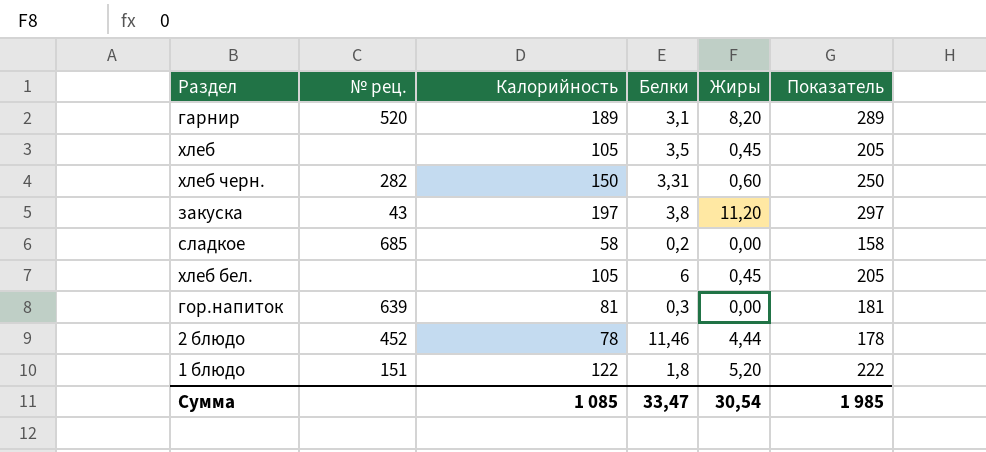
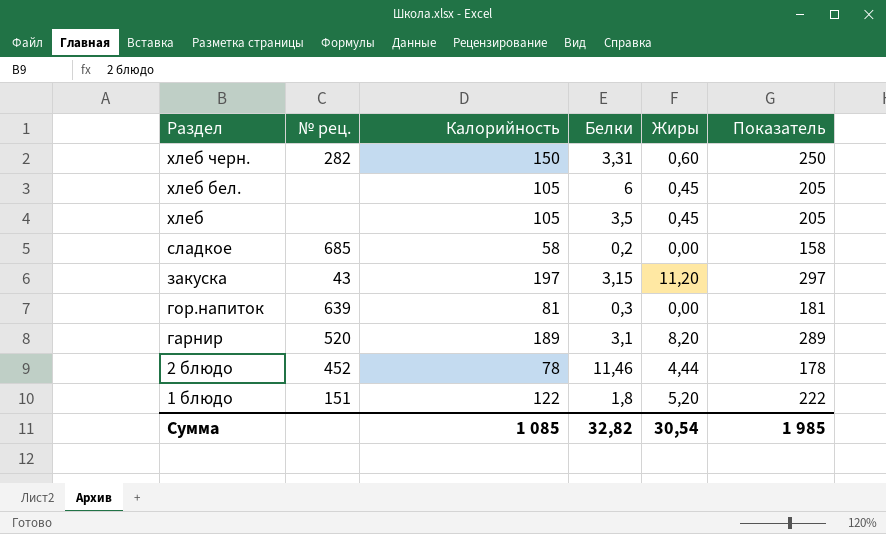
row order: none -> Раздел descending
закуска | Белки: 3,8 -> 3,15
Сумма | Белки: 33,47 -> 32,82

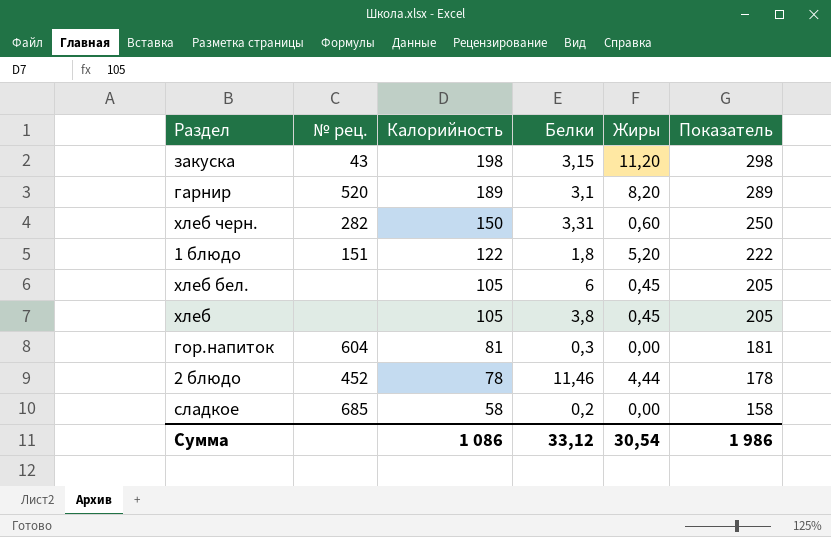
row order: Раздел descending -> Калорийность descending
закуска | Калорийность: 197 -> 198
закуска | Показатель: 297 -> 298
хлеб | Белки: 3,5 -> 3,8
гор.напиток | № рец.: 639 -> 604
Сумма | Калорийность: 1 085 -> 1 086
Сумма | Белки: 32,82 -> 33,12
Сумма | Показатель: 1 985 -> 1 986

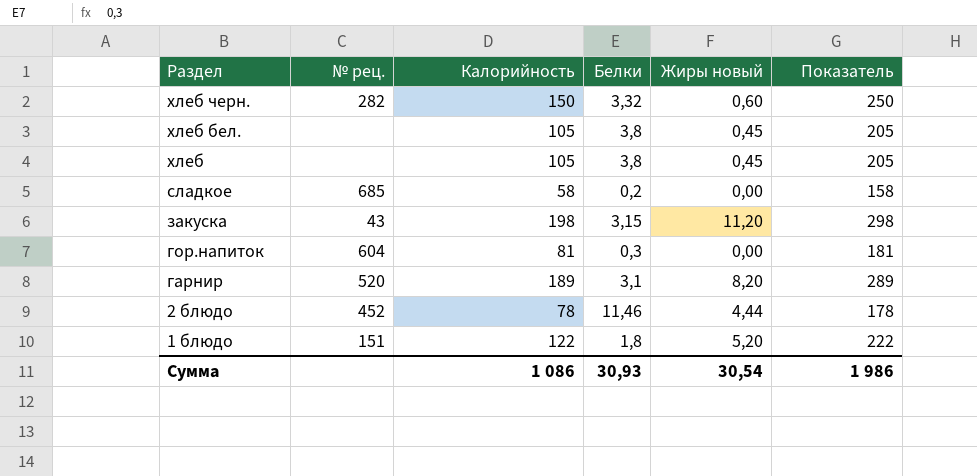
row order: Калорийность descending -> Раздел descending
column name: Жиры -> Жиры новый
хлеб черн. | Белки: 3,31 -> 3,32
хлеб бел. | Белки: 6 -> 3,8
Сумма | Белки: 33,12 -> 30,93

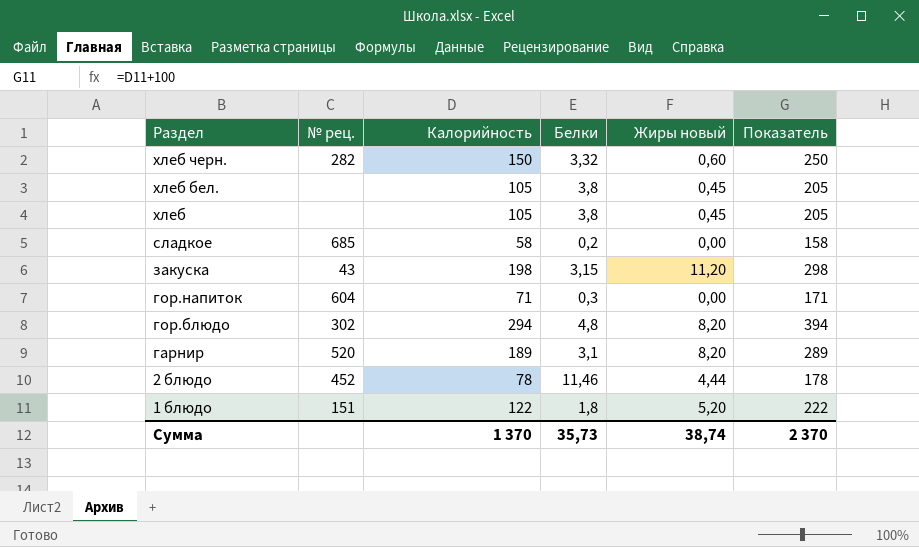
гор.напиток | Калорийность: 81 -> 71
гор.напиток | Показатель: 181 -> 171
row гор.блюдо: none -> 302 | 294 | 4,8 | 8,20 | 394
Сумма | Калорийность: 1 086 -> 1 370
Сумма | Белки: 30,93 -> 35,73
Сумма | Жиры новый: 30,54 -> 38,74
Сумма | Показатель: 1 986 -> 2 370

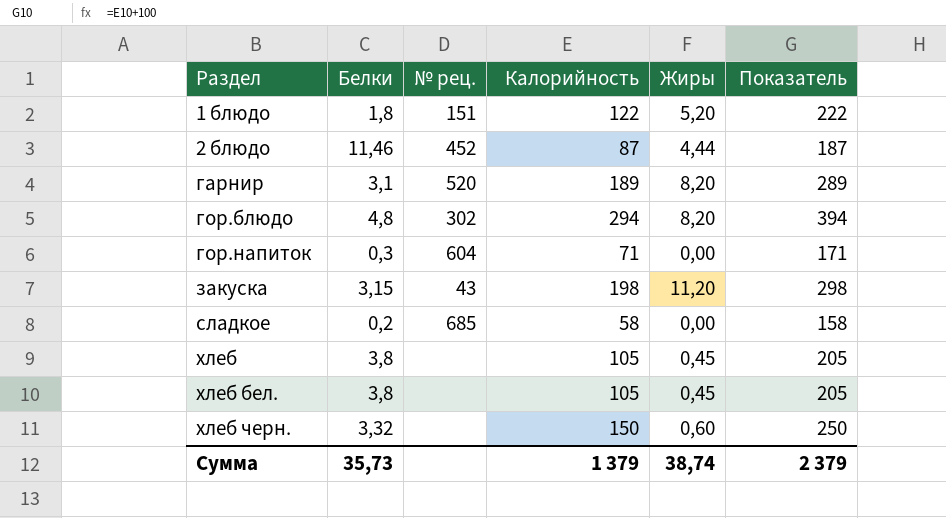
row order: Раздел descending -> Раздел ascending
column Белки | position: 4 -> 2
column name: Жиры новый -> Жиры
2 блюдо | Калорийность: 78 -> 87
2 блюдо | Показатель: 178 -> 187
хлеб черн. | № рец.: 282 -> none
Сумма | Калорийность: 1 370 -> 1 379
Сумма | Показатель: 2 370 -> 2 379

